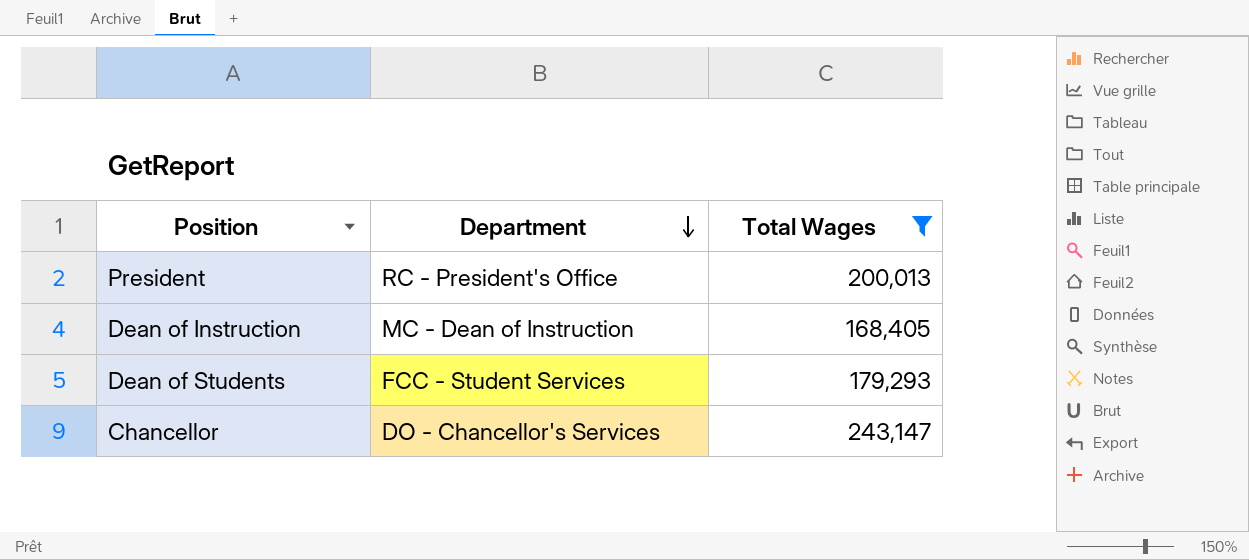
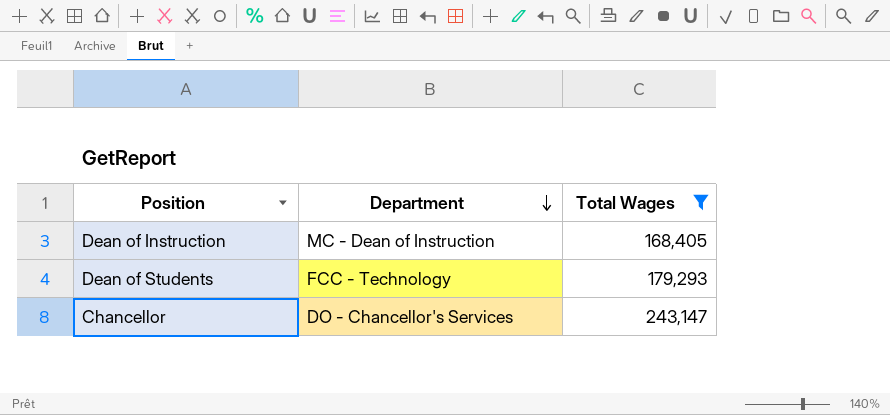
row President: RC - President's Office | 200,013 -> none
Dean of Students | Department: FCC - Student Services -> FCC - Technology

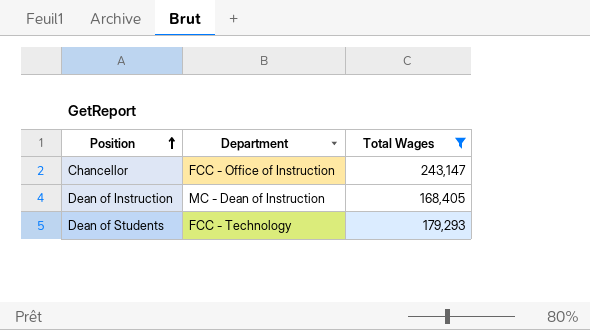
row order: Department descending -> Position ascending
Chancellor | Department: DO - Chancellor's Services -> FCC - Office of Instruction

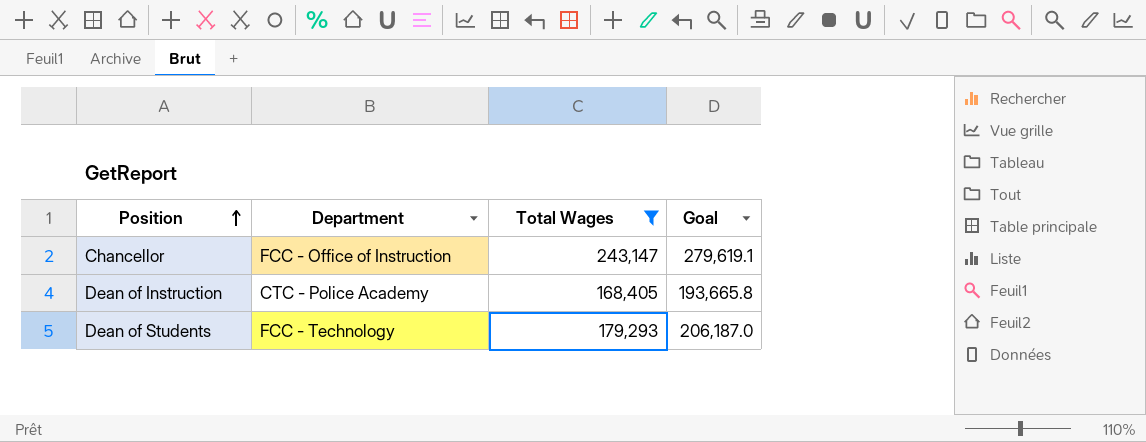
column Goal | formula: none -> [Total Wages] * 1.15
Dean of Instruction | Department: MC - Dean of Instruction -> CTC - Police Academy

